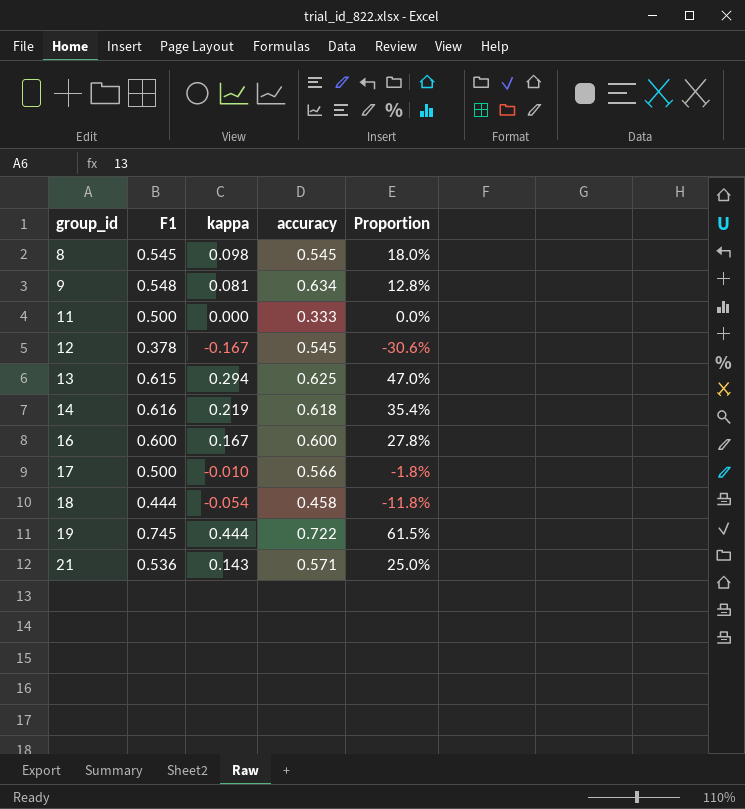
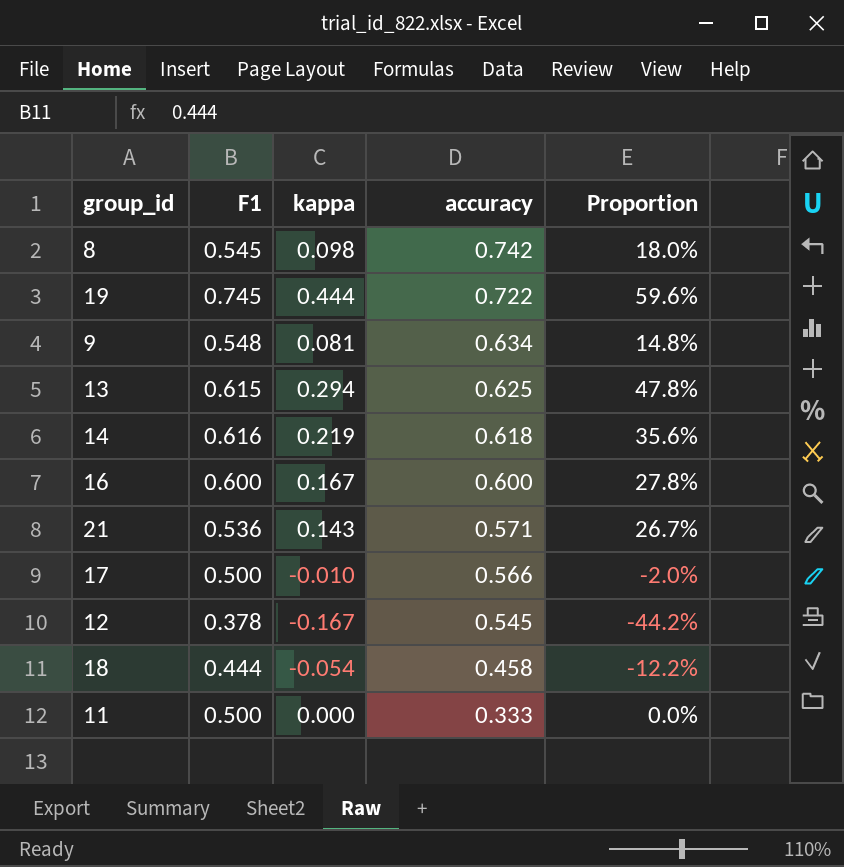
row order: group_id ascending -> accuracy descending
column Proportion | formula: [kappa] / [accuracy] -> [kappa] / [F1]
8 | accuracy: 0.545 -> 0.742

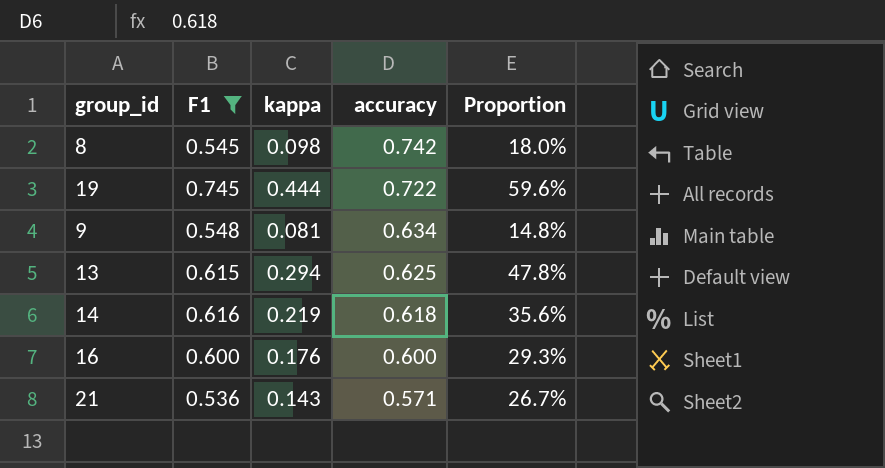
filter: none -> F1 >= 0.536
16 | kappa: 0.167 -> 0.176
16 | Proportion: 27.8% -> 29.3%

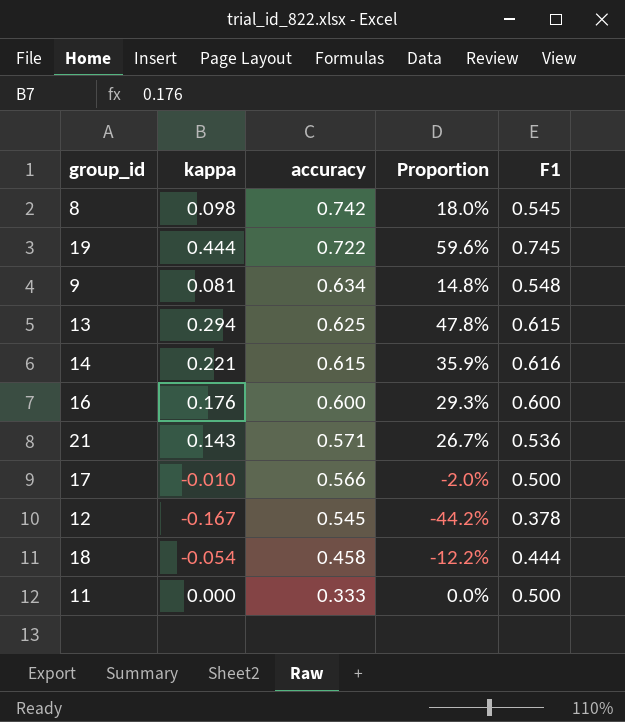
filter: F1 >= 0.536 -> none
column F1 | position: 2 -> 5
14 | kappa: 0.219 -> 0.221
14 | accuracy: 0.618 -> 0.615
14 | Proportion: 35.6% -> 35.9%

